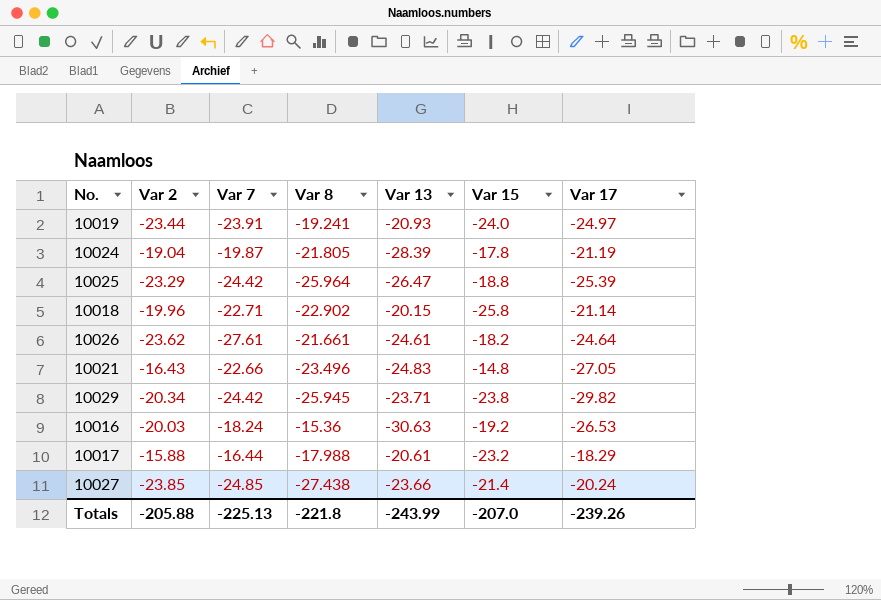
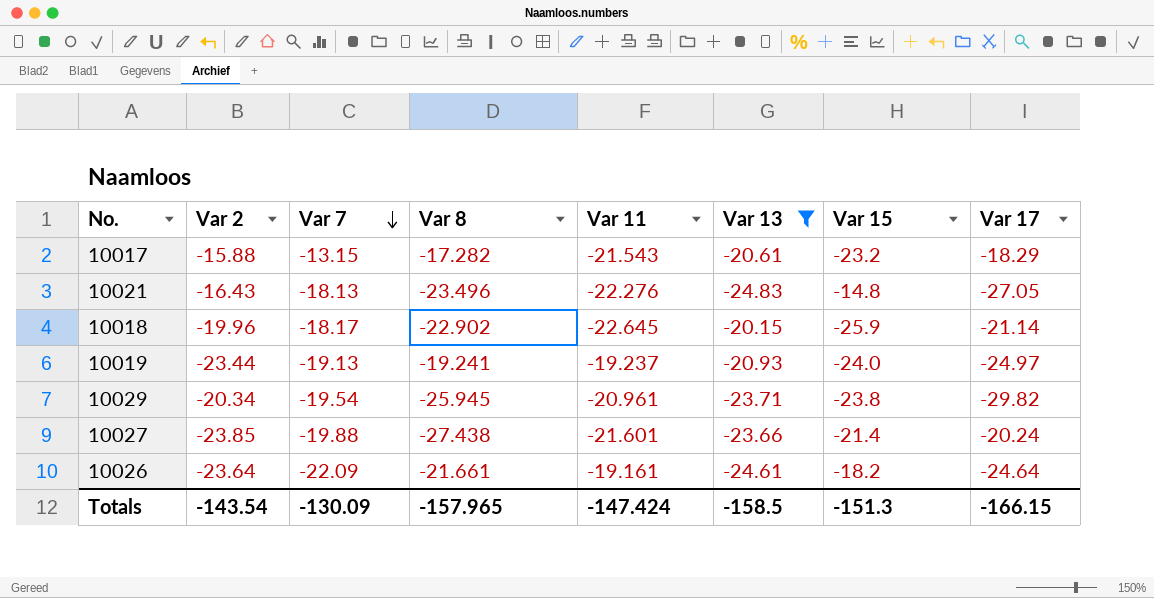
filter: none -> Var 13 >= -24.83
row order: none -> Var 7 descending
column Var 11 | position: none -> 5
10017 | Var 7: -16.44 -> -13.15
10017 | Var 8: -17.988 -> -17.282
10021 | Var 7: -22.66 -> -18.13
10018 | Var 7: -22.71 -> -18.17
10018 | Var 15: -25.8 -> -25.9
10019 | Var 7: -23.91 -> -19.13
10029 | Var 7: -24.42 -> -19.54
10027 | Var 7: -24.85 -> -19.88
10026 | Var 2: -23.62 -> -23.64
10026 | Var 7: -27.61 -> -22.09
Totals | Var 2: -205.88 -> -143.54
Totals | Var 7: -225.13 -> -130.09
Totals | Var 8: -221.8 -> -157.965
Totals | Var 13: -243.99 -> -158.5
Totals | Var 15: -207.0 -> -151.3
Totals | Var 17: -239.26 -> -166.15

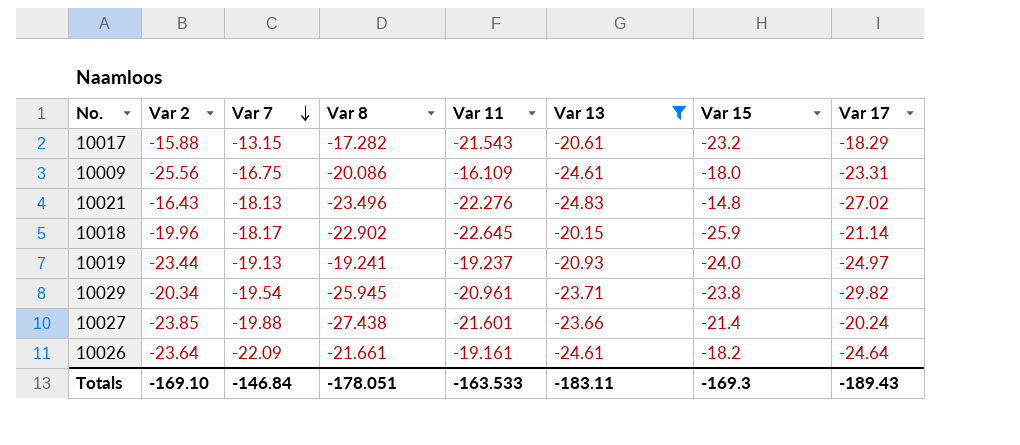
row 10009: none -> -25.56 | -16.75 | -20.086 | -16.109 | -24.61 | -18.0 | -23.31
10021 | Var 17: -27.05 -> -27.02
Totals | Var 2: -143.54 -> -169.10
Totals | Var 7: -130.09 -> -146.84
Totals | Var 8: -157.965 -> -178.051
Totals | Var 11: -147.424 -> -163.533
Totals | Var 13: -158.5 -> -183.11
Totals | Var 15: -151.3 -> -169.3
Totals | Var 17: -166.15 -> -189.43

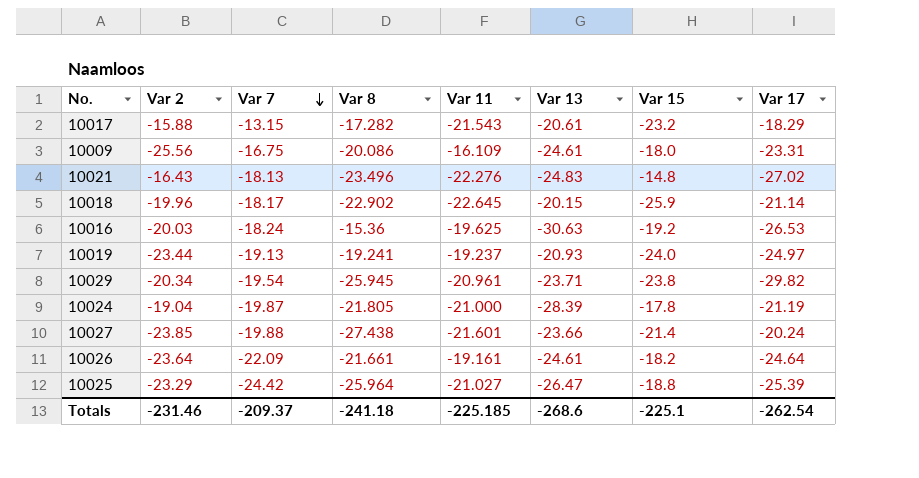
filter: Var 13 >= -24.83 -> none
Totals | Var 2: -169.10 -> -231.46
Totals | Var 7: -146.84 -> -209.37
Totals | Var 8: -178.051 -> -241.18
Totals | Var 11: -163.533 -> -225.185
Totals | Var 13: -183.11 -> -268.6
Totals | Var 15: -169.3 -> -225.1
Totals | Var 17: -189.43 -> -262.54

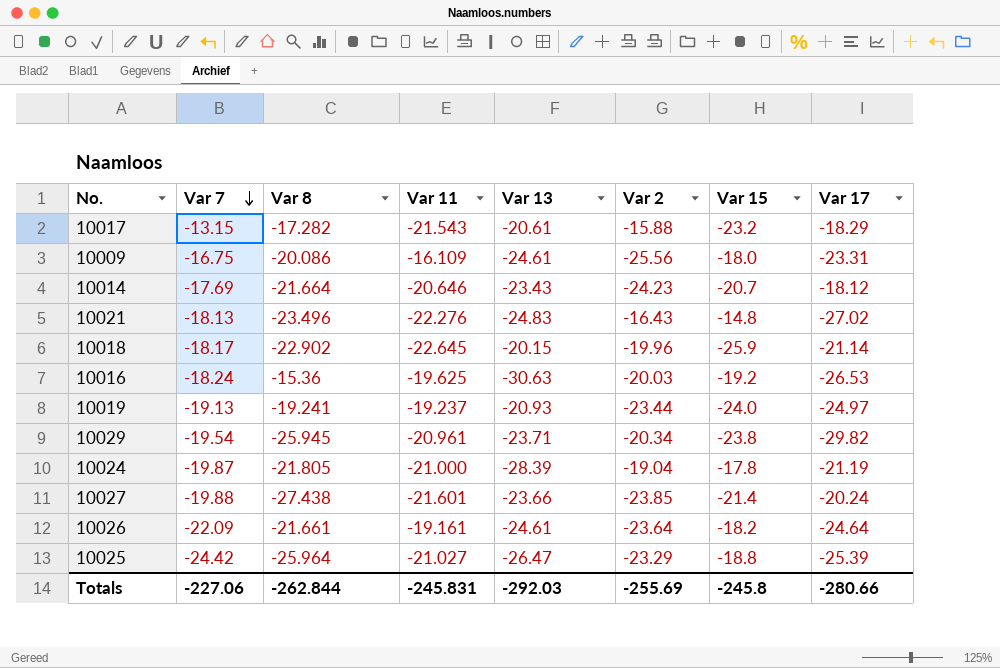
column Var 2 | position: 2 -> 6
row 10014: none -> -17.69 | -21.664 | -20.646 | -23.43 | -24.23 | -20.7 | -18.12
Totals | Var 7: -209.37 -> -227.06
Totals | Var 8: -241.18 -> -262.844
Totals | Var 11: -225.185 -> -245.831
Totals | Var 13: -268.6 -> -292.03
Totals | Var 2: -231.46 -> -255.69
Totals | Var 15: -225.1 -> -245.8
Totals | Var 17: -262.54 -> -280.66

